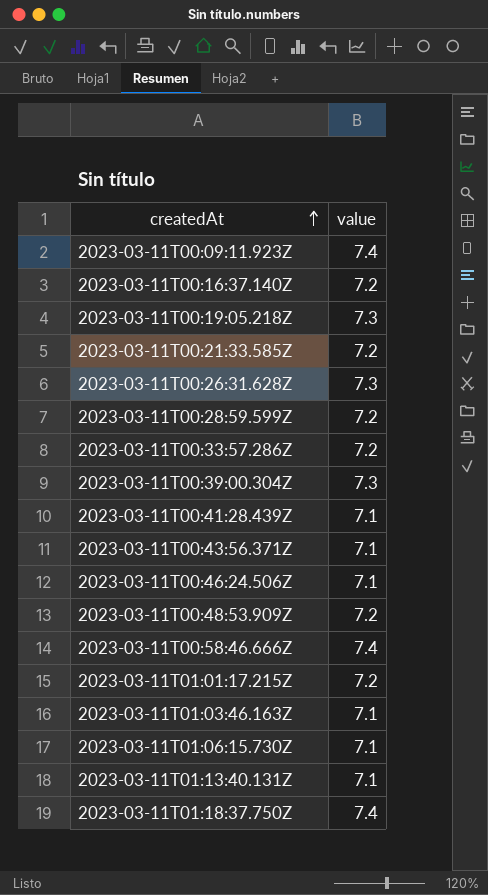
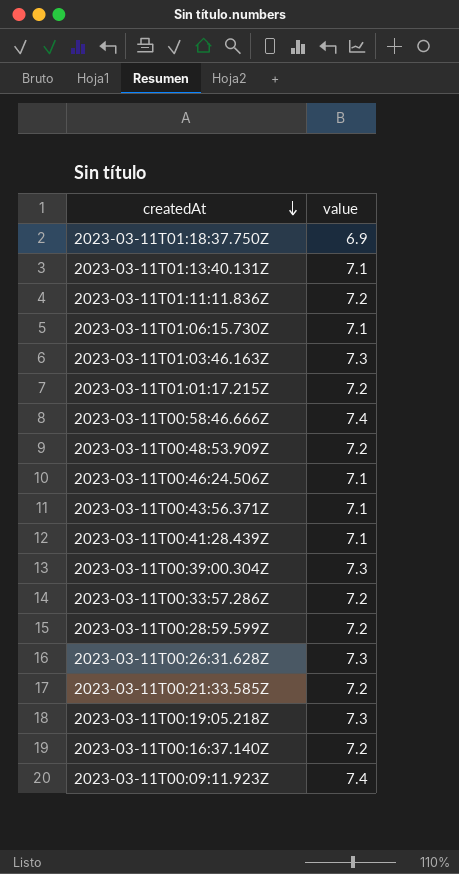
row order: createdAt ascending -> createdAt descending
2023-03-11T01:18:37.750Z | value: 7.4 -> 6.9
row 2023-03-11T01:11:11.836Z: none -> 7.2
2023-03-11T01:03:46.163Z | value: 7.1 -> 7.3

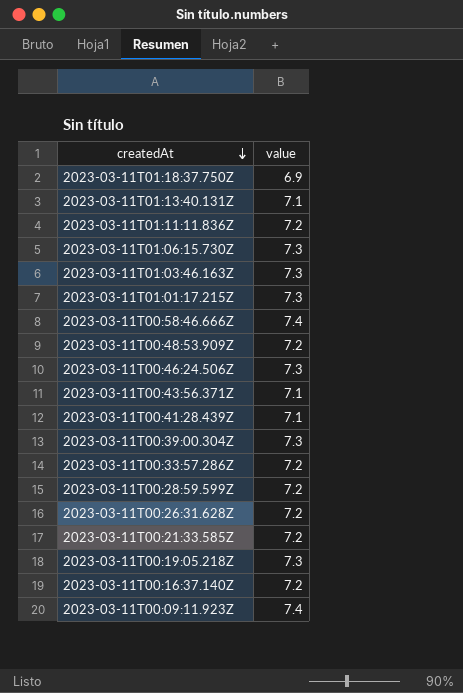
2023-03-11T01:06:15.730Z | value: 7.1 -> 7.3
2023-03-11T01:01:17.215Z | value: 7.2 -> 7.3
2023-03-11T00:46:24.506Z | value: 7.1 -> 7.3
2023-03-11T00:26:31.628Z | value: 7.3 -> 7.2

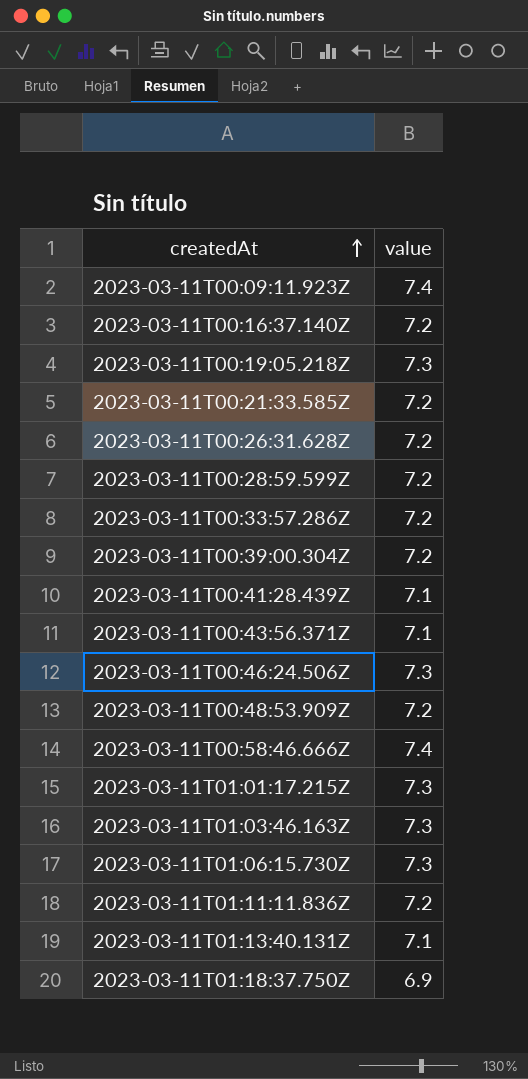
row order: createdAt descending -> createdAt ascending
2023-03-11T00:39:00.304Z | value: 7.3 -> 7.2

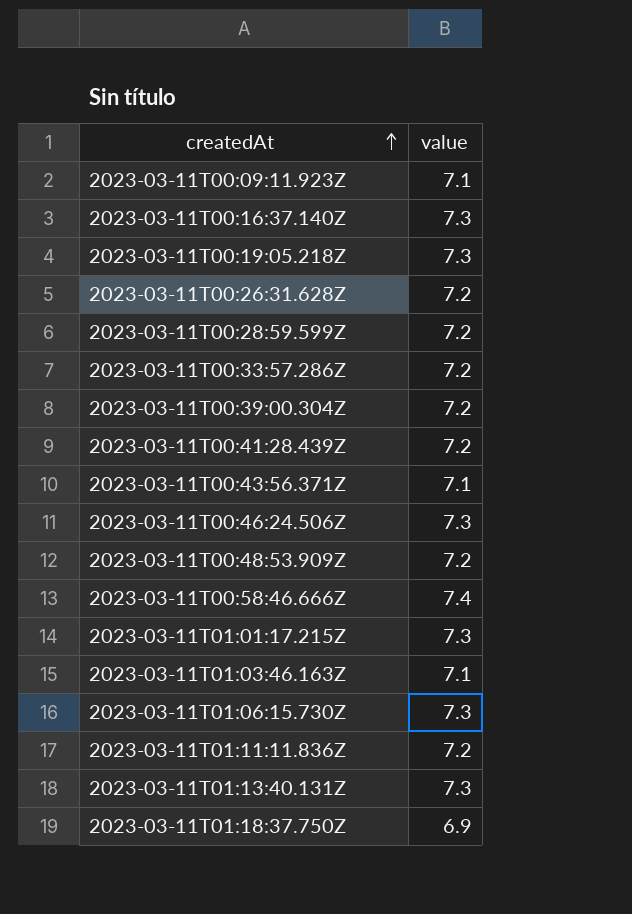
row 2023-03-11T00:21:33.585Z: 7.2 -> none
2023-03-11T00:09:11.923Z | value: 7.4 -> 7.1
2023-03-11T00:16:37.140Z | value: 7.2 -> 7.3
2023-03-11T00:41:28.439Z | value: 7.1 -> 7.2
2023-03-11T01:03:46.163Z | value: 7.3 -> 7.1
2023-03-11T01:13:40.131Z | value: 7.1 -> 7.3

